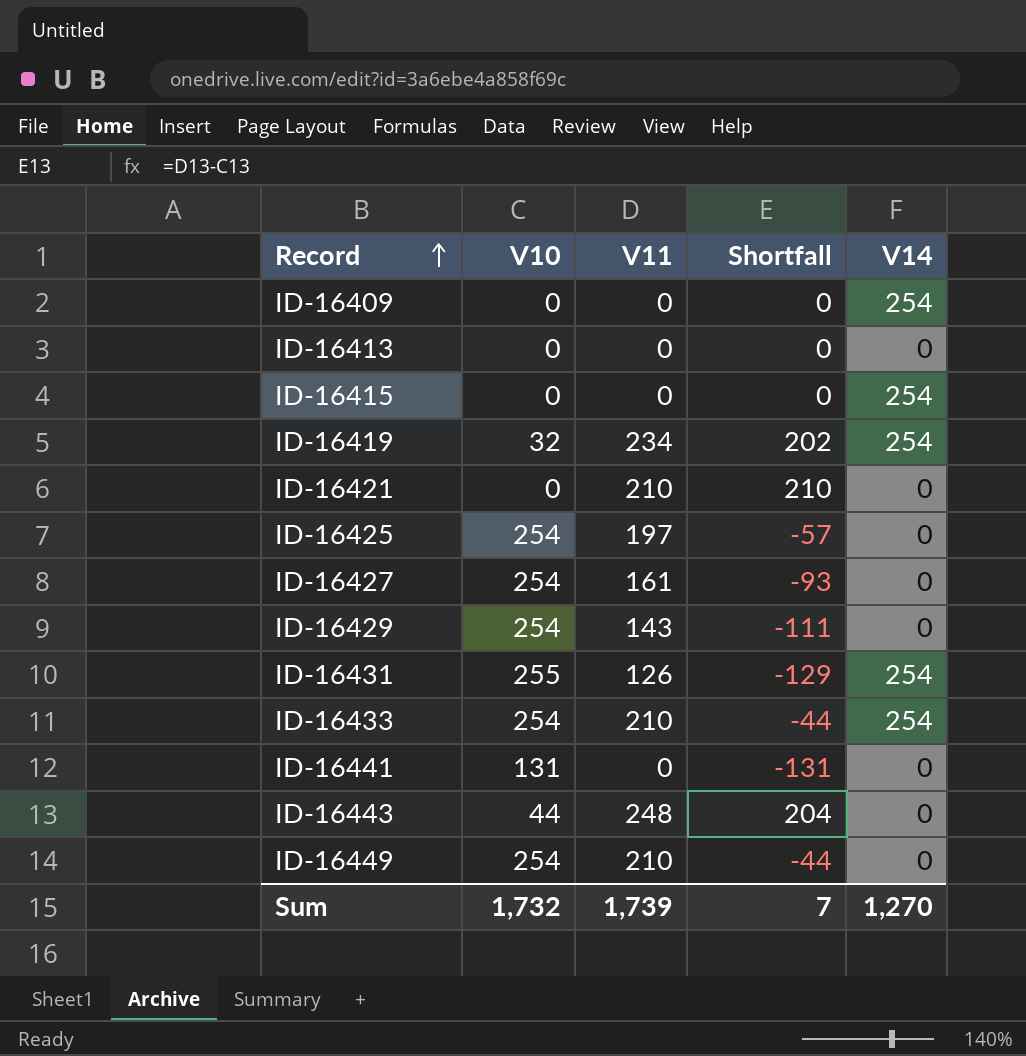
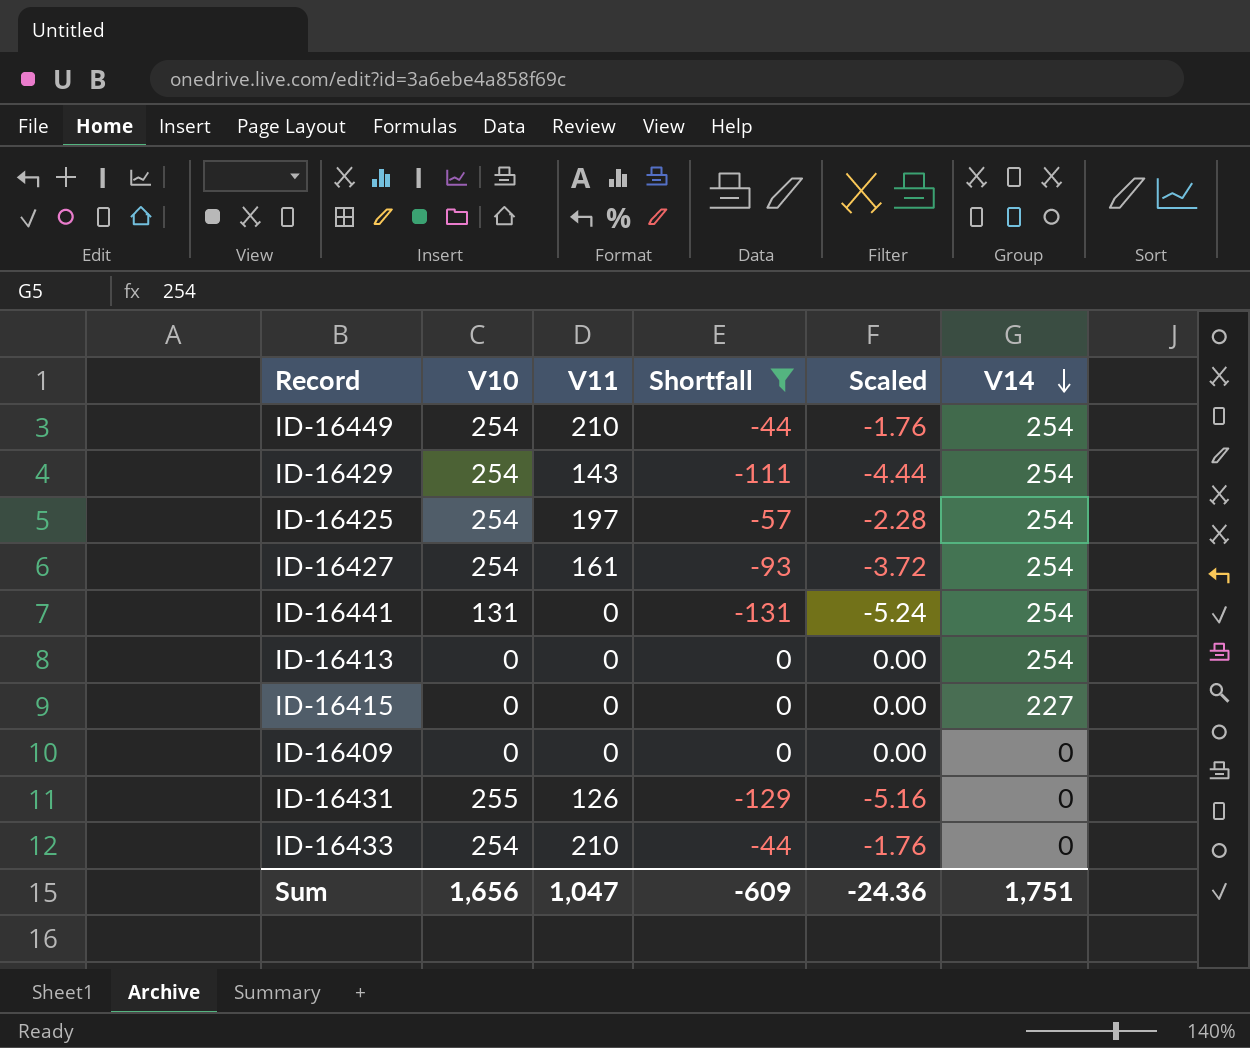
filter: none -> Shortfall <= 0
row order: Record ascending -> V14 descending
column Scaled | formula: none -> [Shortfall] * 0.04
ID-16449 | V14: 0 -> 254
ID-16429 | V14: 0 -> 254
ID-16425 | V14: 0 -> 254
ID-16427 | V14: 0 -> 254
ID-16441 | V14: 0 -> 254
ID-16413 | V14: 0 -> 254
ID-16415 | V14: 254 -> 227
ID-16409 | V14: 254 -> 0
ID-16431 | V14: 254 -> 0
ID-16433 | V14: 254 -> 0
Sum | V10: 1,732 -> 1,656
Sum | V11: 1,739 -> 1,047
Sum | Shortfall: 7 -> -609
Sum | V14: 1,270 -> 1,751

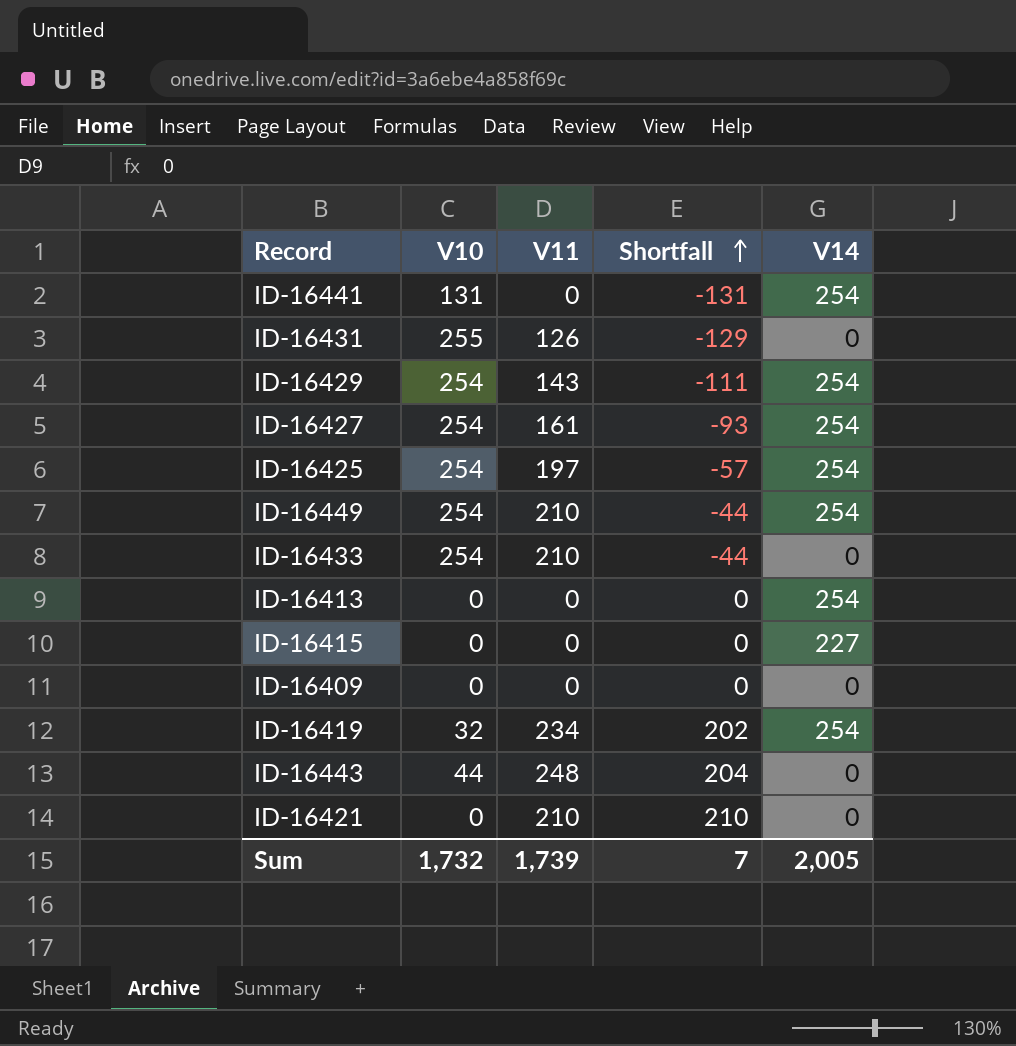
filter: Shortfall <= 0 -> none
row order: V14 descending -> Shortfall ascending
column Scaled | formula: [Shortfall] * 0.04 -> none
Sum | V10: 1,656 -> 1,732
Sum | V11: 1,047 -> 1,739
Sum | Shortfall: -609 -> 7
Sum | V14: 1,751 -> 2,005

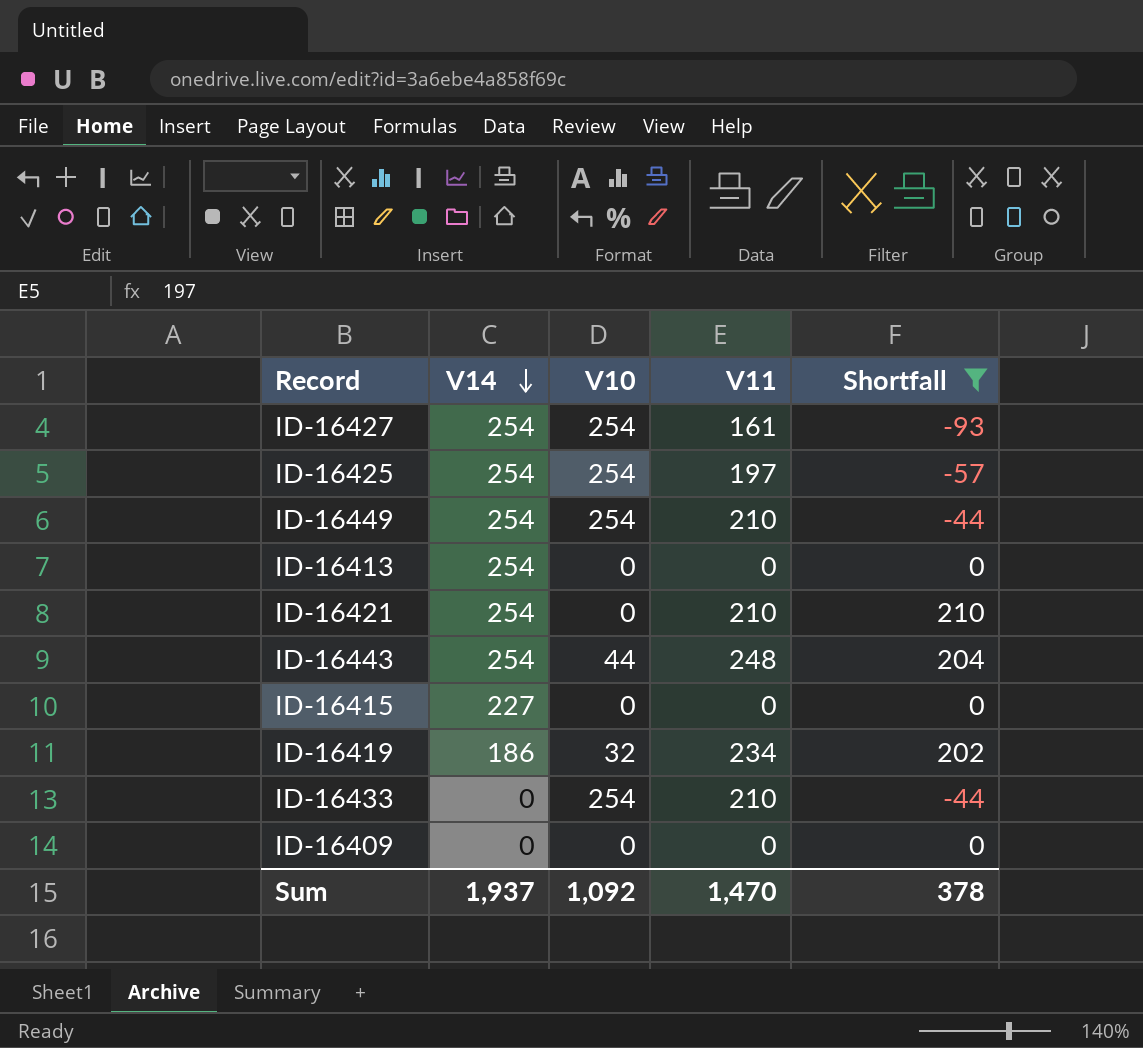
filter: none -> Shortfall >= -93
row order: Shortfall ascending -> V14 descending
column V14 | position: 5 -> 2
ID-16421 | V14: 0 -> 254
ID-16443 | V14: 0 -> 254
ID-16419 | V14: 254 -> 186
Sum | V14: 2,005 -> 1,937
Sum | V10: 1,732 -> 1,092
Sum | V11: 1,739 -> 1,470
Sum | Shortfall: 7 -> 378

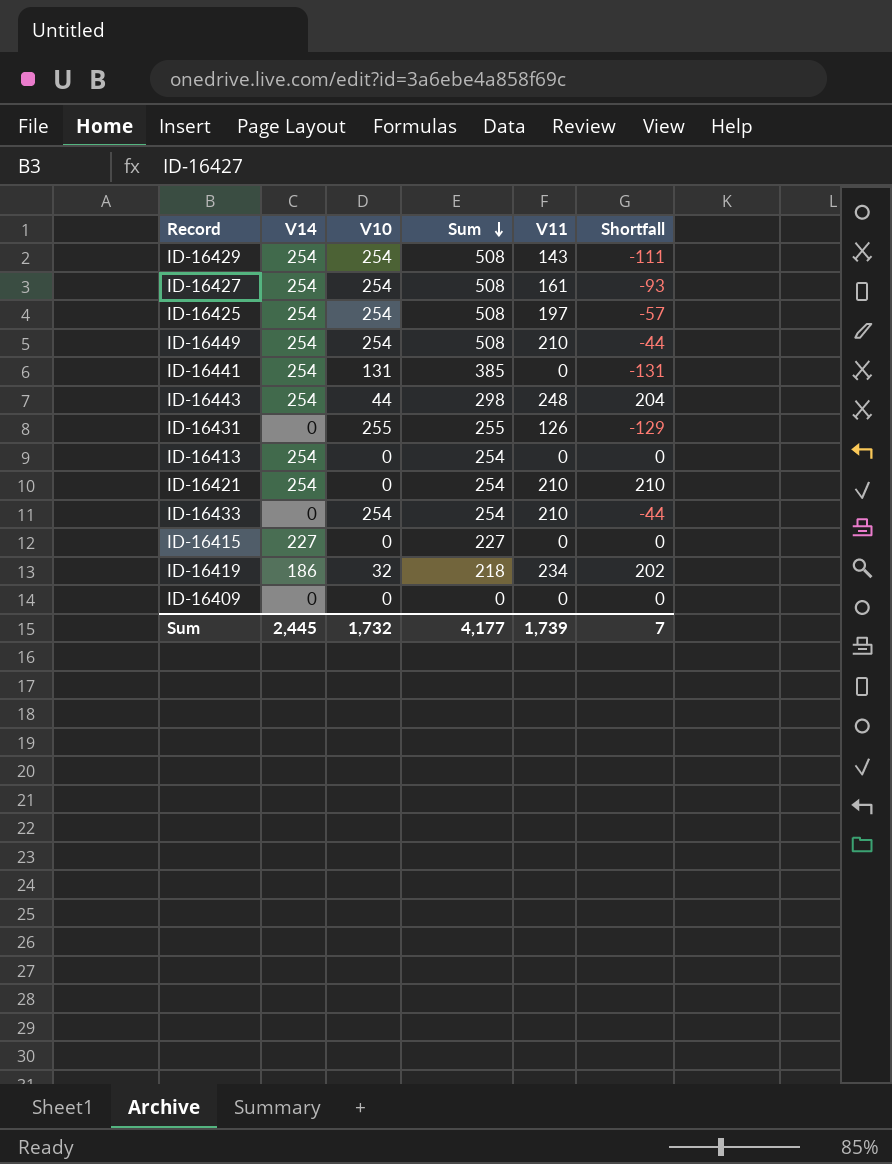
filter: Shortfall >= -93 -> none
row order: V14 descending -> Sum descending
column Sum | formula: none -> [V14] + [V10]
Sum | V14: 1,937 -> 2,445
Sum | V10: 1,092 -> 1,732
Sum | V11: 1,470 -> 1,739
Sum | Shortfall: 378 -> 7

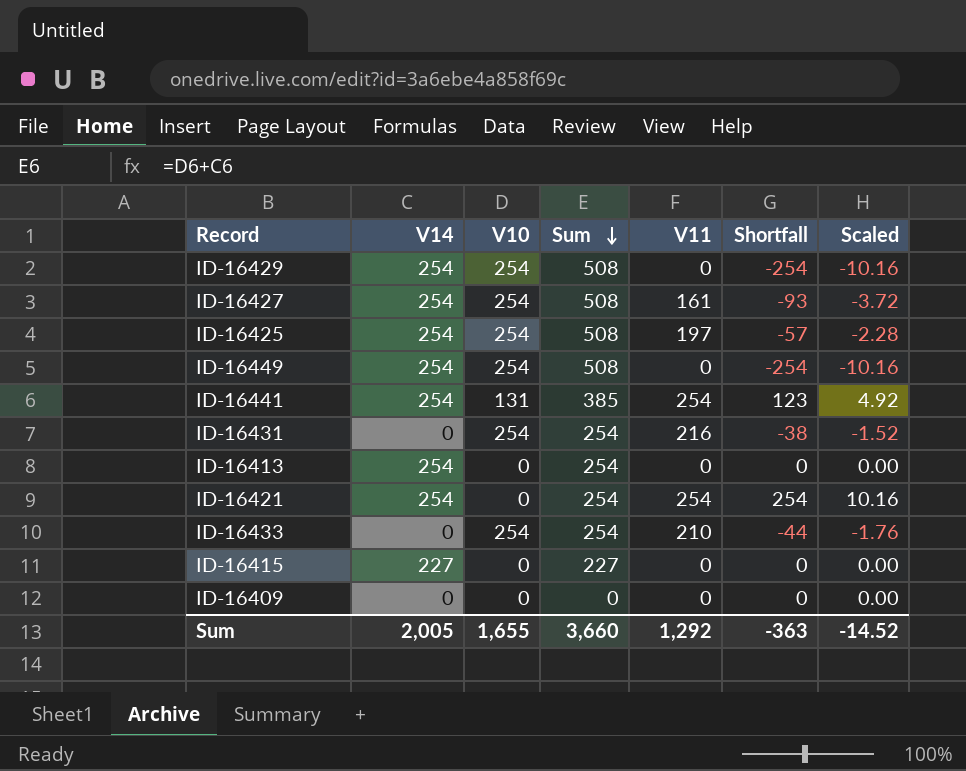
column Scaled | formula: none -> [Shortfall] * 0.04
row ID-16443: 254 | 44 | 298 | 248 | 204 -> none
row ID-16419: 186 | 32 | 218 | 234 | 202 -> none
ID-16429 | V11: 143 -> 0
ID-16429 | Shortfall: -111 -> -254
ID-16449 | V11: 210 -> 0
ID-16449 | Shortfall: -44 -> -254
ID-16441 | V11: 0 -> 254
ID-16441 | Shortfall: -131 -> 123
ID-16431 | V10: 255 -> 254
ID-16431 | Sum: 255 -> 254
ID-16431 | V11: 126 -> 216
ID-16431 | Shortfall: -129 -> -38
ID-16421 | V11: 210 -> 254
ID-16421 | Shortfall: 210 -> 254
Sum | V14: 2,445 -> 2,005
Sum | V10: 1,732 -> 1,655
Sum | Sum: 4,177 -> 3,660
Sum | V11: 1,739 -> 1,292
Sum | Shortfall: 7 -> -363

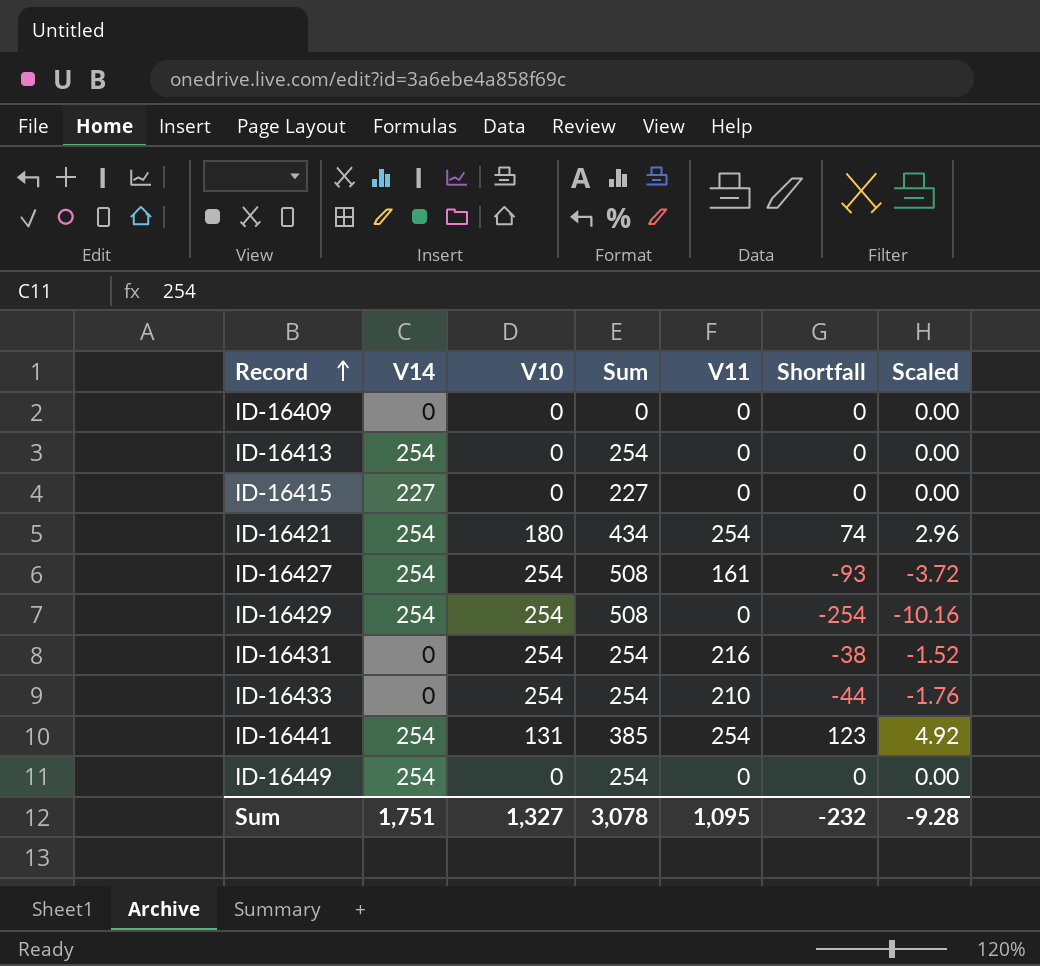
row order: Sum descending -> Record ascending
row ID-16425: 254 | 254 | 508 | 197 | -57 | -2.28 -> none
ID-16421 | V10: 0 -> 180
ID-16421 | Sum: 254 -> 434
ID-16421 | Shortfall: 254 -> 74
ID-16421 | Scaled: 10.16 -> 2.96
ID-16449 | V10: 254 -> 0
ID-16449 | Sum: 508 -> 254
ID-16449 | Shortfall: -254 -> 0
ID-16449 | Scaled: -10.16 -> 0.00
Sum | V14: 2,005 -> 1,751
Sum | V10: 1,655 -> 1,327
Sum | Sum: 3,660 -> 3,078
Sum | V11: 1,292 -> 1,095
Sum | Shortfall: -363 -> -232
Sum | Scaled: -14.52 -> -9.28

